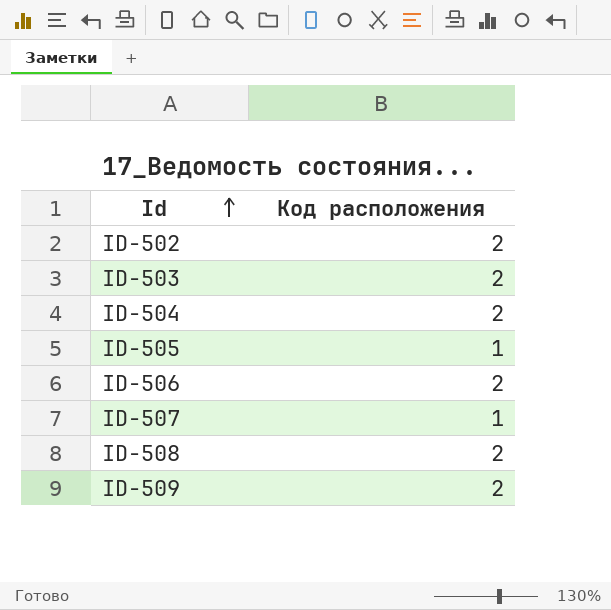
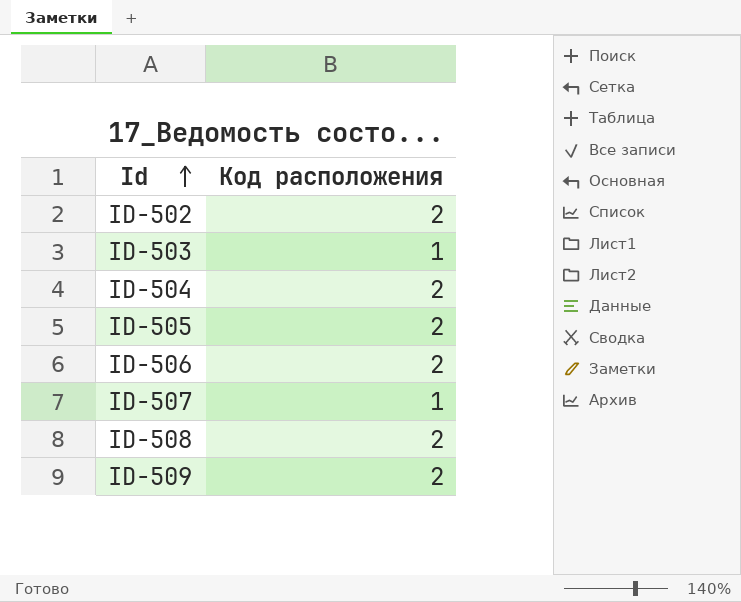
ID-503 | Код расположения: 2 -> 1
ID-505 | Код расположения: 1 -> 2

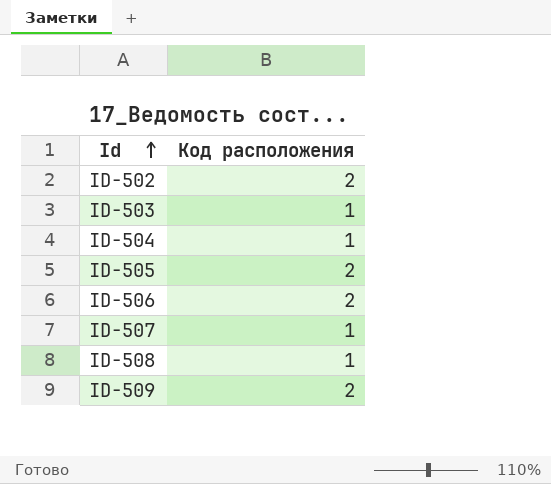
ID-504 | Код расположения: 2 -> 1
ID-508 | Код расположения: 2 -> 1

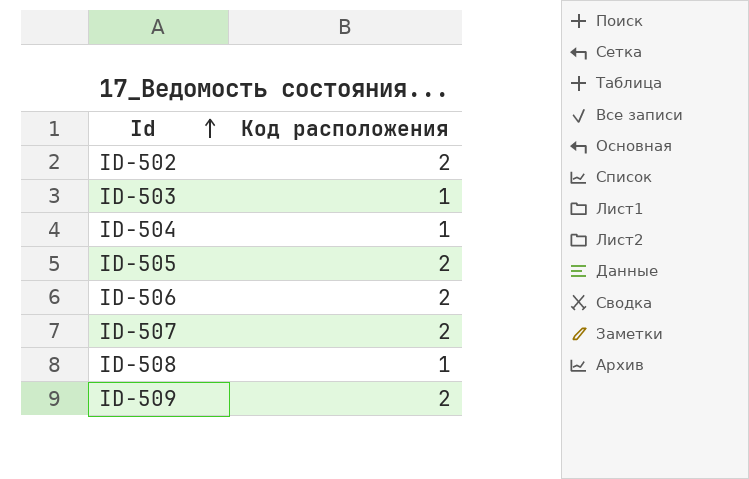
ID-507 | Код расположения: 1 -> 2

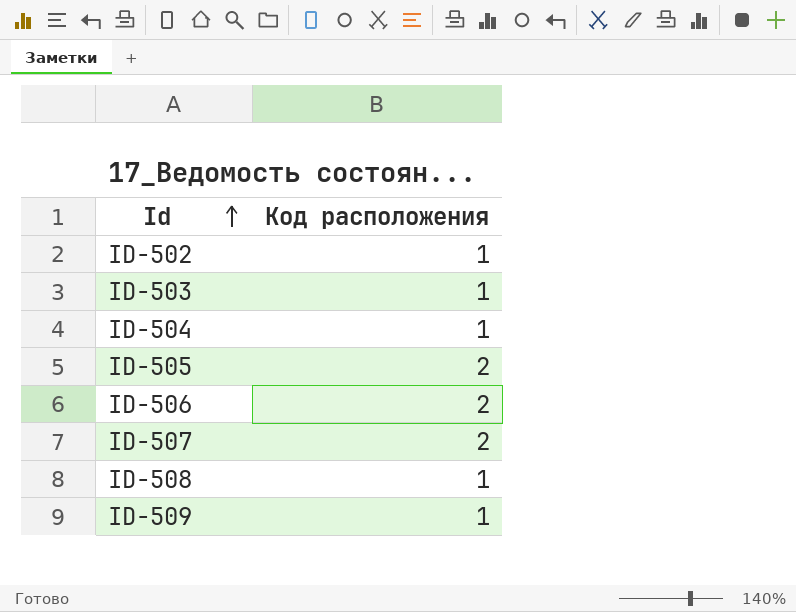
ID-502 | Код расположения: 2 -> 1
ID-509 | Код расположения: 2 -> 1

